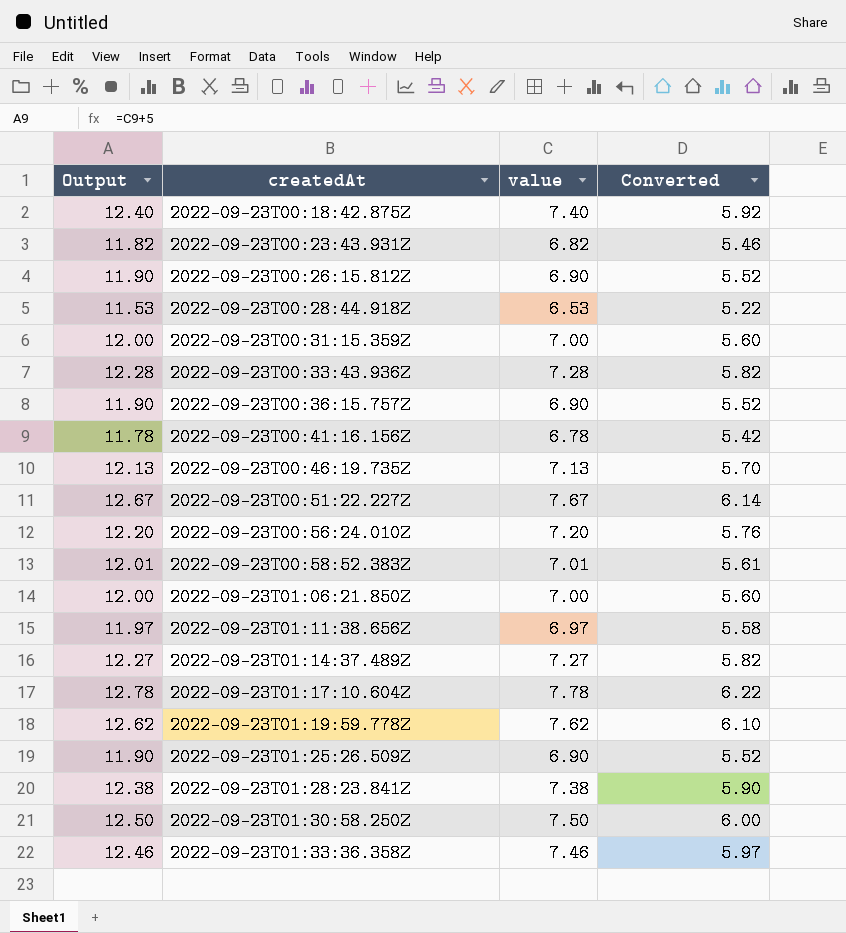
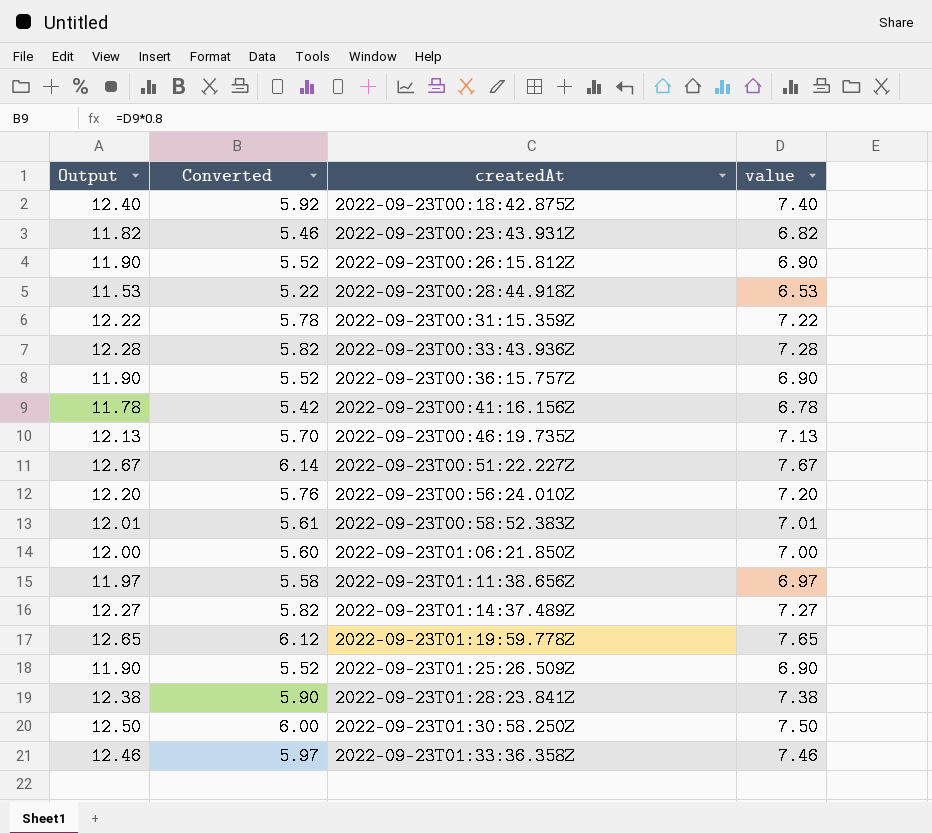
column Converted | position: 4 -> 2
row 2022-09-23T01:17:10.604Z: 12.78 | 7.78 | 6.22 -> none
2022-09-23T00:31:15.359Z | Output: 12.00 -> 12.22
2022-09-23T00:31:15.359Z | Converted: 5.60 -> 5.78
2022-09-23T00:31:15.359Z | value: 7.00 -> 7.22
2022-09-23T01:19:59.778Z | Output: 12.62 -> 12.65
2022-09-23T01:19:59.778Z | Converted: 6.10 -> 6.12
2022-09-23T01:19:59.778Z | value: 7.62 -> 7.65

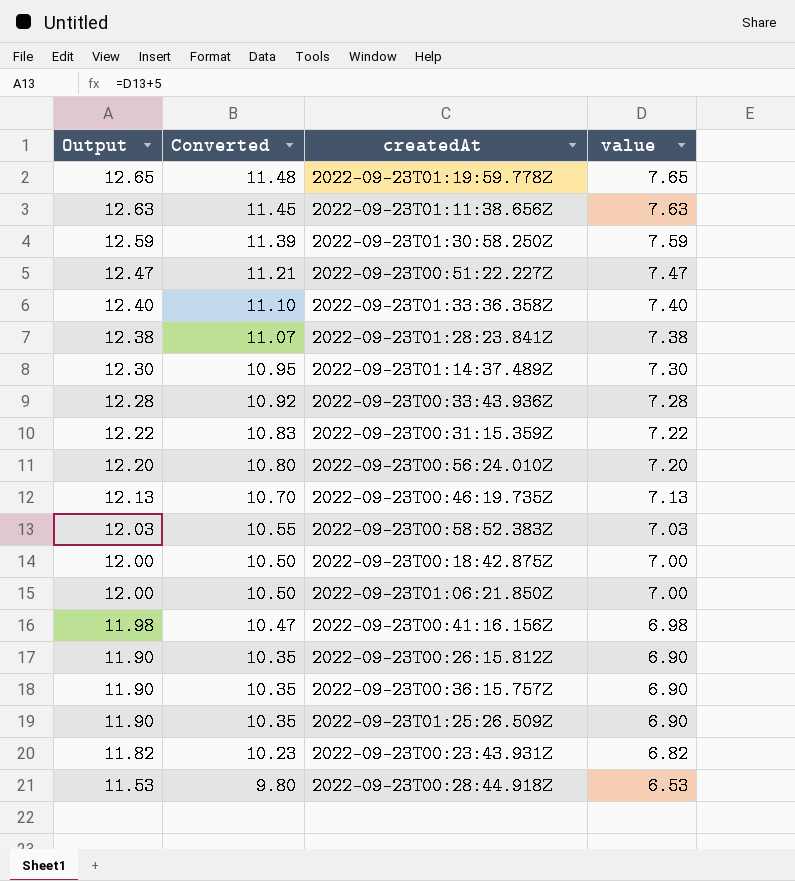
row order: createdAt ascending -> Output descending
column Converted | formula: [value] * 0.8 -> [value] * 1.5
2022-09-23T01:11:38.656Z | Output: 11.97 -> 12.63
2022-09-23T01:11:38.656Z | value: 6.97 -> 7.63
2022-09-23T01:30:58.250Z | Output: 12.50 -> 12.59
2022-09-23T01:30:58.250Z | value: 7.50 -> 7.59
2022-09-23T00:51:22.227Z | Output: 12.67 -> 12.47
2022-09-23T00:51:22.227Z | value: 7.67 -> 7.47
2022-09-23T01:33:36.358Z | Output: 12.46 -> 12.40
2022-09-23T01:33:36.358Z | value: 7.46 -> 7.40
2022-09-23T01:14:37.489Z | Output: 12.27 -> 12.30
2022-09-23T01:14:37.489Z | value: 7.27 -> 7.30
2022-09-23T00:58:52.383Z | Output: 12.01 -> 12.03
2022-09-23T00:58:52.383Z | value: 7.01 -> 7.03
2022-09-23T00:18:42.875Z | Output: 12.40 -> 12.00
2022-09-23T00:18:42.875Z | value: 7.40 -> 7.00
2022-09-23T00:41:16.156Z | Output: 11.78 -> 11.98
2022-09-23T00:41:16.156Z | value: 6.78 -> 6.98

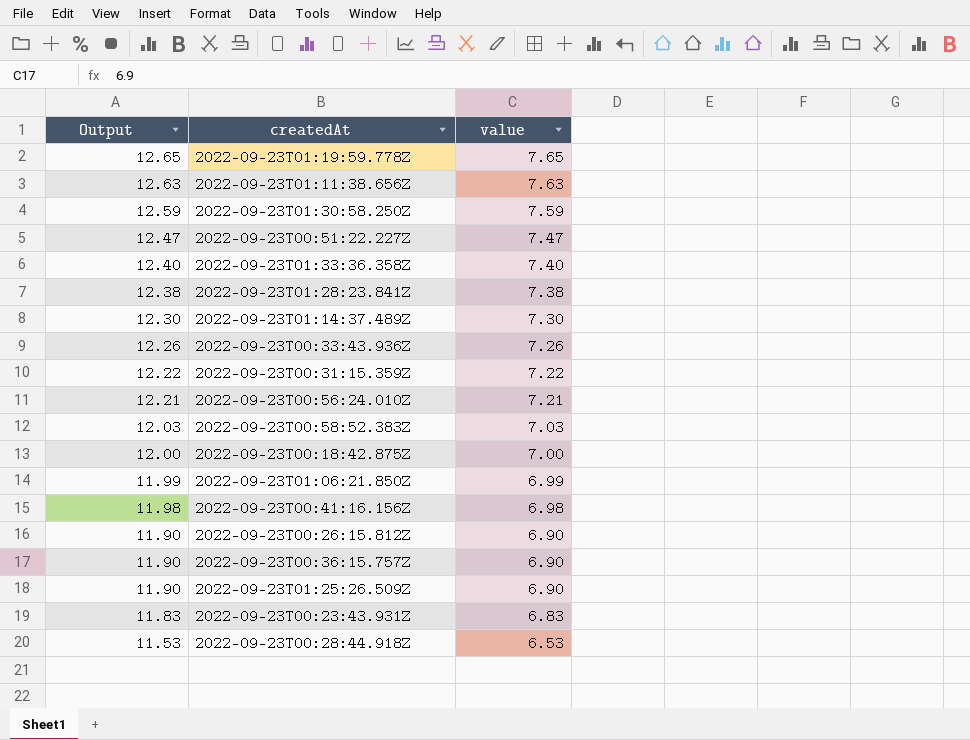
column Converted | formula: [value] * 1.5 -> none
row 2022-09-23T00:46:19.735Z: 12.13 | 10.70 | 7.13 -> none
2022-09-23T00:33:43.936Z | Output: 12.28 -> 12.26
2022-09-23T00:33:43.936Z | value: 7.28 -> 7.26
2022-09-23T00:56:24.010Z | Output: 12.20 -> 12.21
2022-09-23T00:56:24.010Z | value: 7.20 -> 7.21
2022-09-23T01:06:21.850Z | Output: 12.00 -> 11.99
2022-09-23T01:06:21.850Z | value: 7.00 -> 6.99
2022-09-23T00:23:43.931Z | Output: 11.82 -> 11.83
2022-09-23T00:23:43.931Z | value: 6.82 -> 6.83

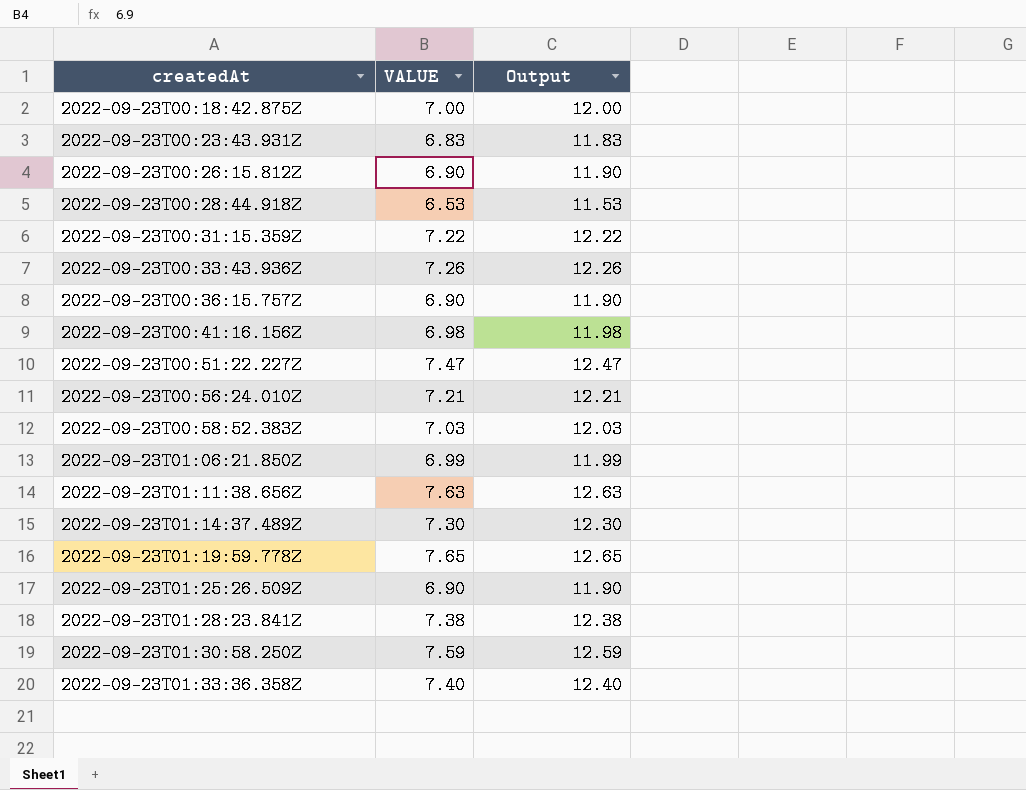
row order: Output descending -> createdAt ascending
column name: value -> VALUE
column Output | position: 1 -> 3

